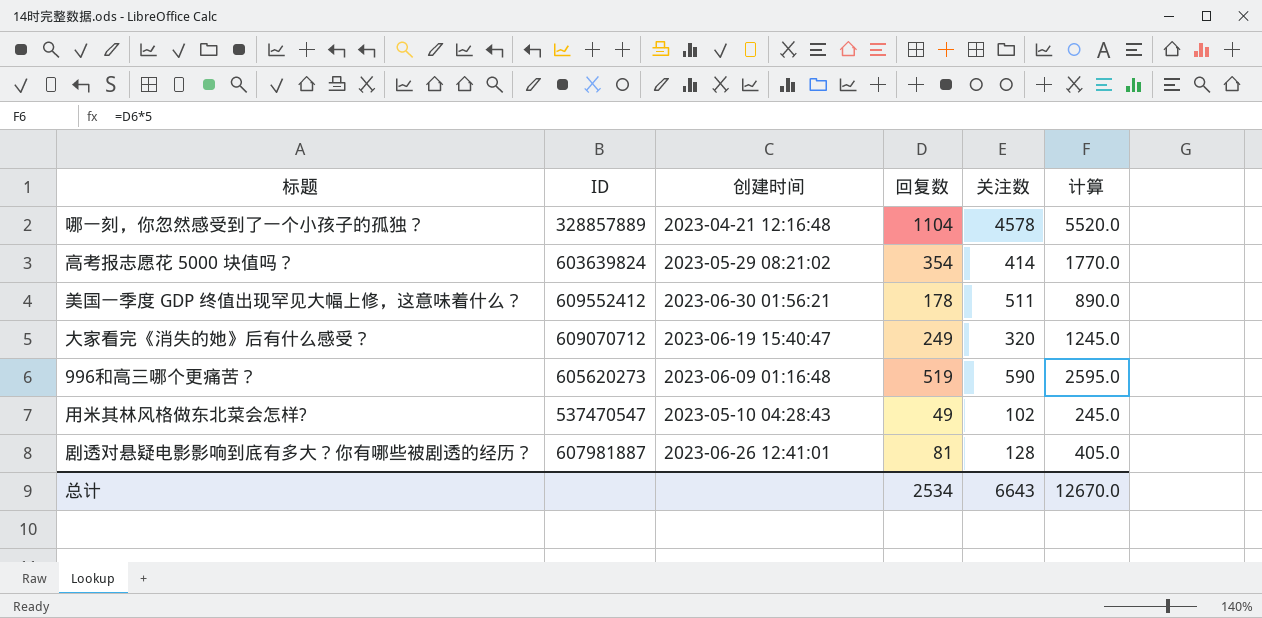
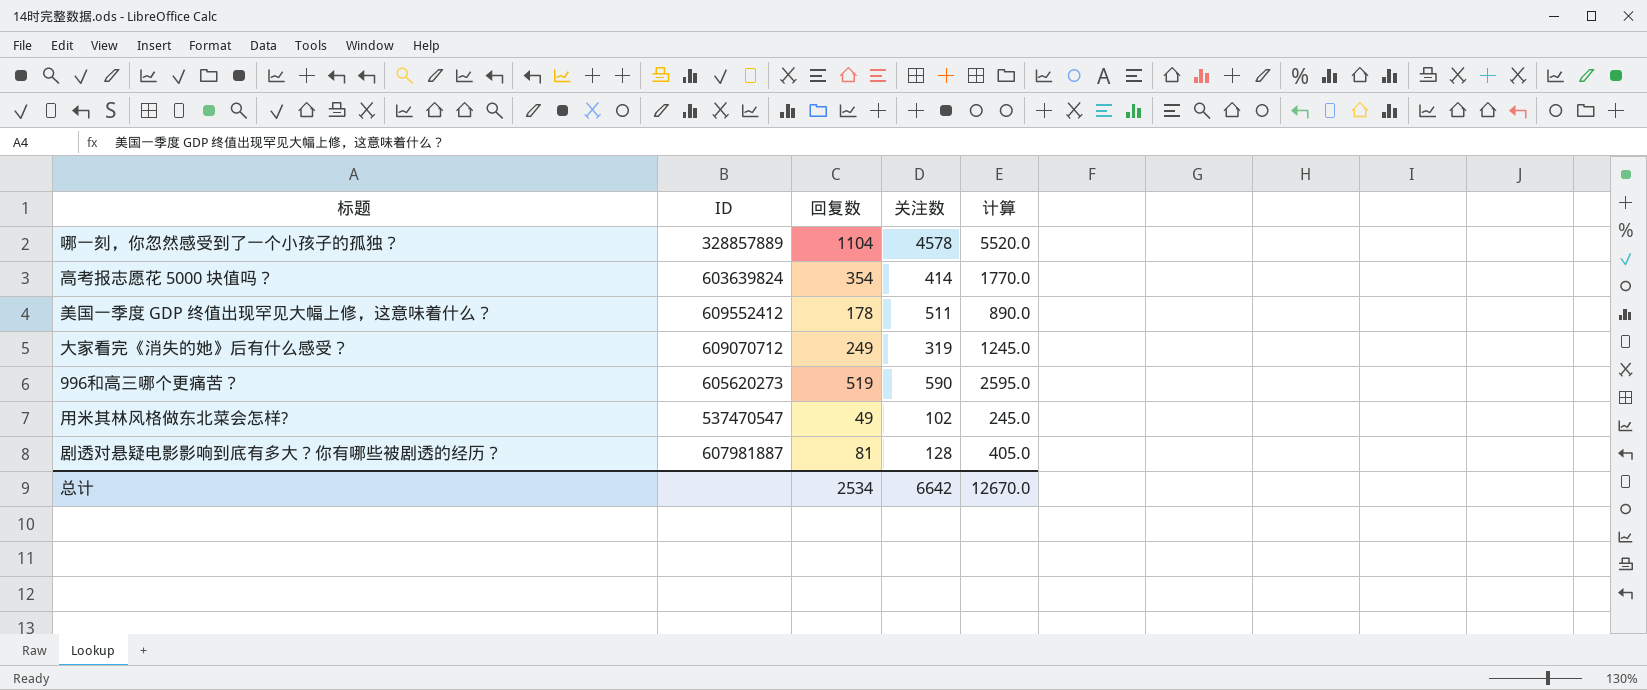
column 创建时间 | position: 3 -> none
大家看完《消失的她》后有什么感受？ | 关注数: 320 -> 319
总计 | 关注数: 6643 -> 6642

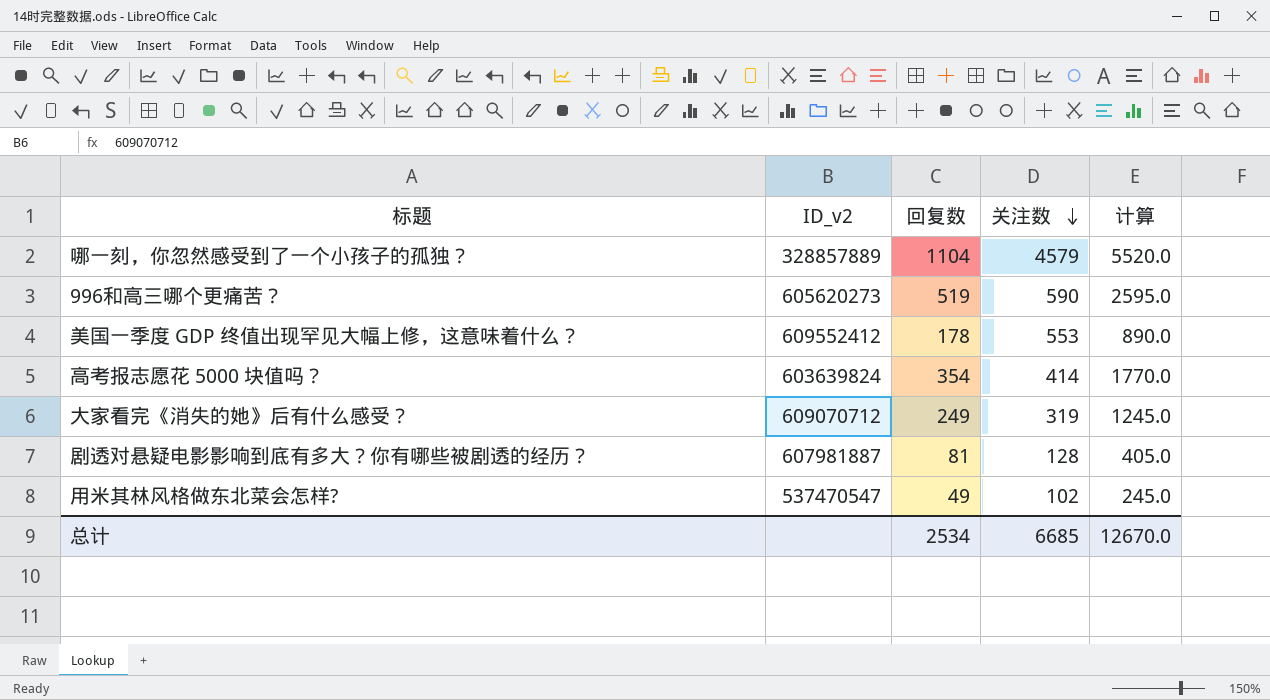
row order: none -> 关注数 descending
column name: ID -> ID_v2
哪一刻，你忽然感受到了一个小孩子的孤独？ | 关注数: 4578 -> 4579
美国一季度 GDP 终值出现罕见大幅上修，这意味着什么？ | 关注数: 511 -> 553
总计 | 关注数: 6642 -> 6685

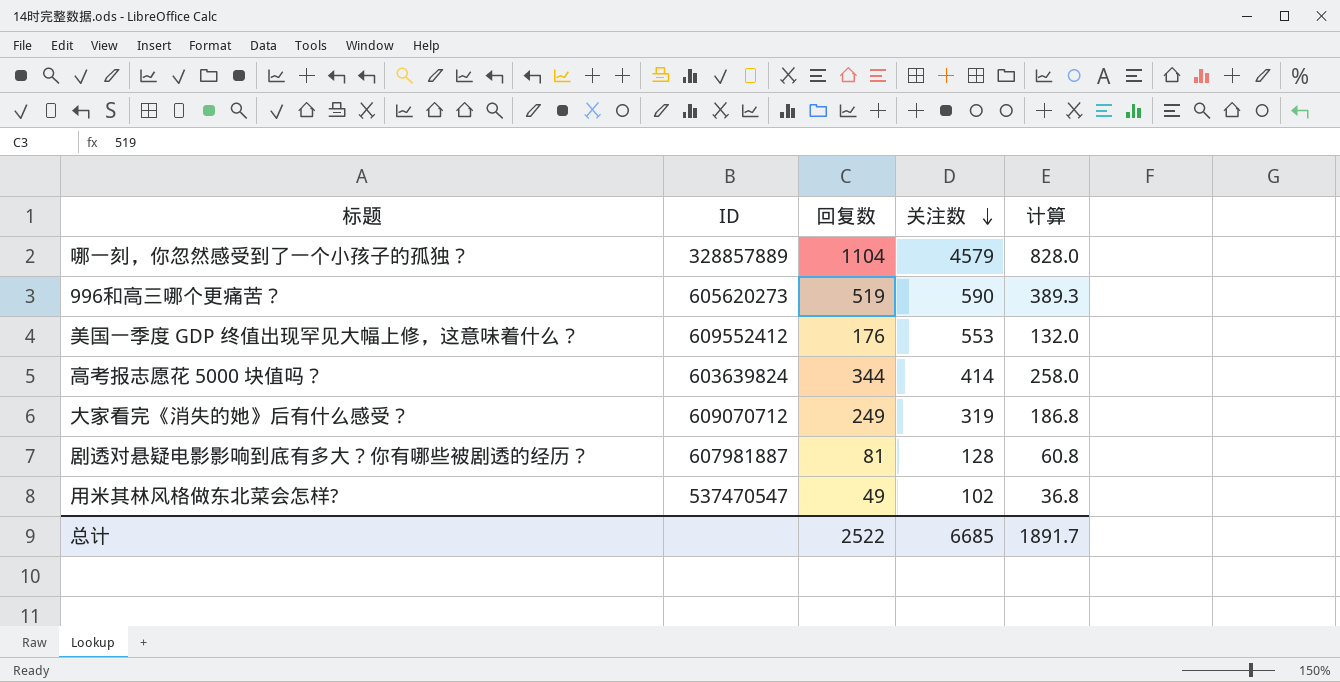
column name: ID_v2 -> ID
column 计算 | formula: [回复数] * 5 -> [回复数] * 0.75
美国一季度 GDP 终值出现罕见大幅上修，这意味着什么？ | 回复数: 178 -> 176
高考报志愿花 5000 块值吗？ | 回复数: 354 -> 344
总计 | 回复数: 2534 -> 2522
总计 | 计算: 12670.0 -> 1891.7

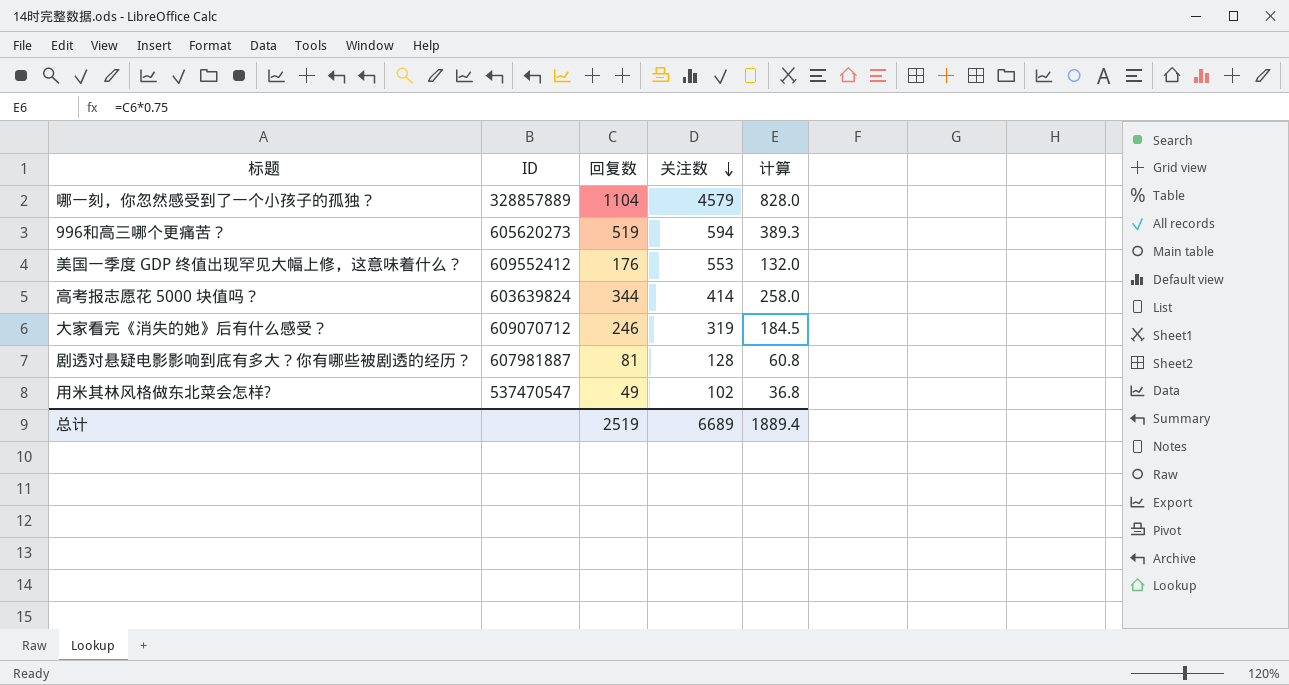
996和高三哪个更痛苦？ | 关注数: 590 -> 594
大家看完《消失的她》后有什么感受？ | 回复数: 249 -> 246
大家看完《消失的她》后有什么感受？ | 计算: 186.8 -> 184.5
总计 | 回复数: 2522 -> 2519
总计 | 关注数: 6685 -> 6689
总计 | 计算: 1891.7 -> 1889.4

